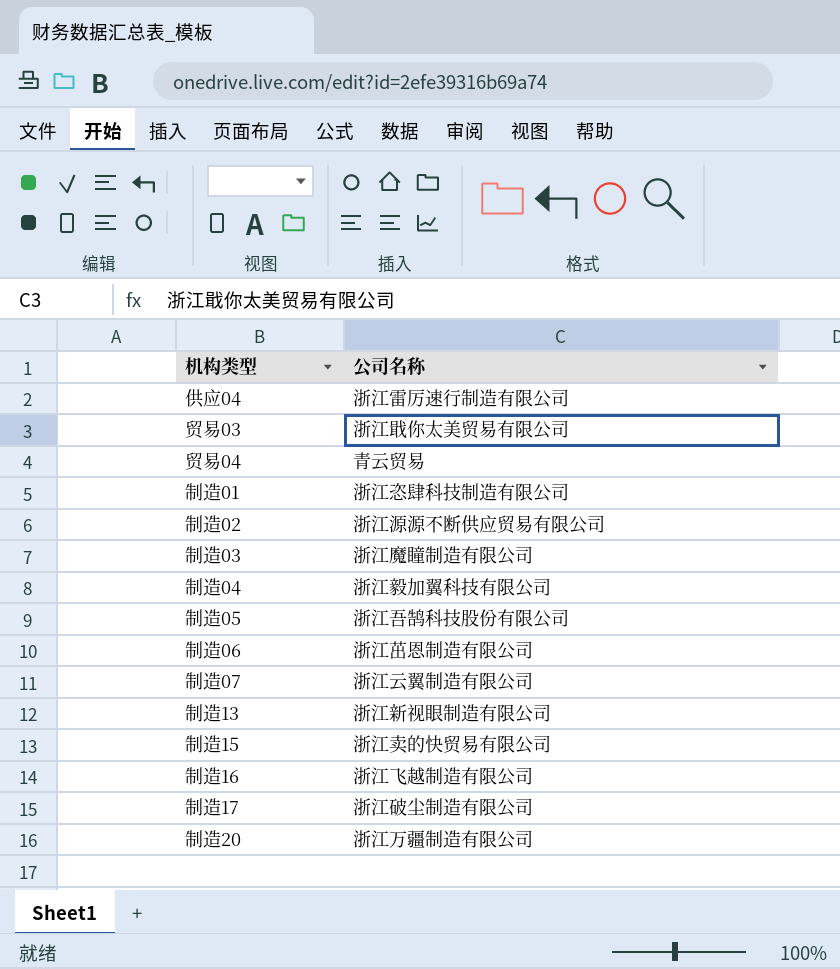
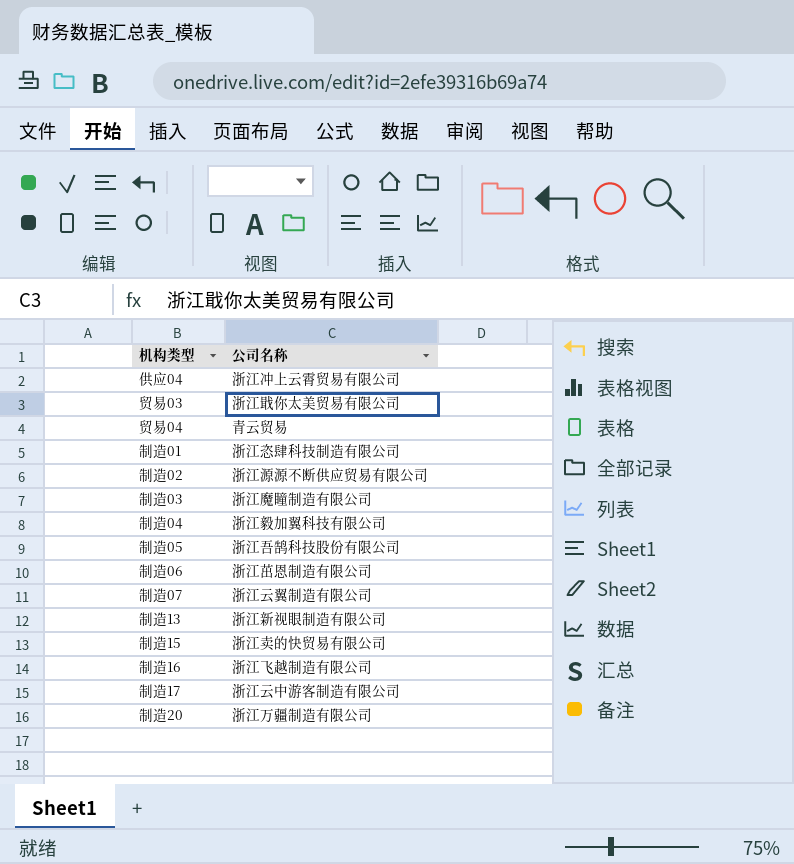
供应04 | 公司名称: 浙江雷厉速行制造有限公司 -> 浙江冲上云霄贸易有限公司
制造17 | 公司名称: 浙江破尘制造有限公司 -> 浙江云中游客制造有限公司

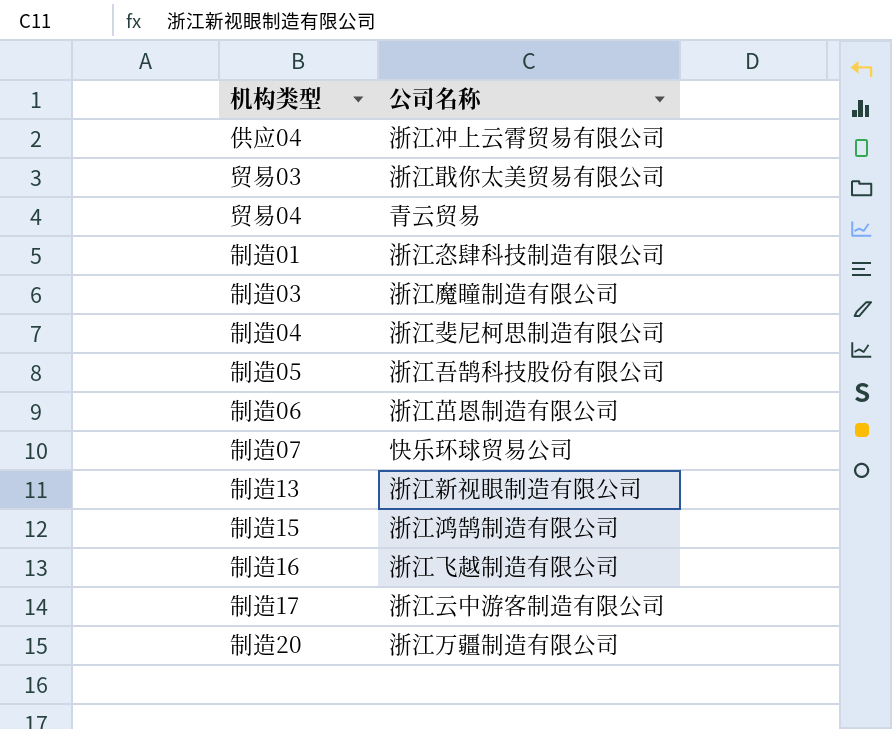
row 制造02: 浙江源源不断供应贸易有限公司 -> none
制造04 | 公司名称: 浙江毅加翼科技有限公司 -> 浙江斐尼柯思制造有限公司
制造07 | 公司名称: 浙江云翼制造有限公司 -> 快乐环球贸易公司
制造15 | 公司名称: 浙江卖的快贸易有限公司 -> 浙江鸿鹄制造有限公司

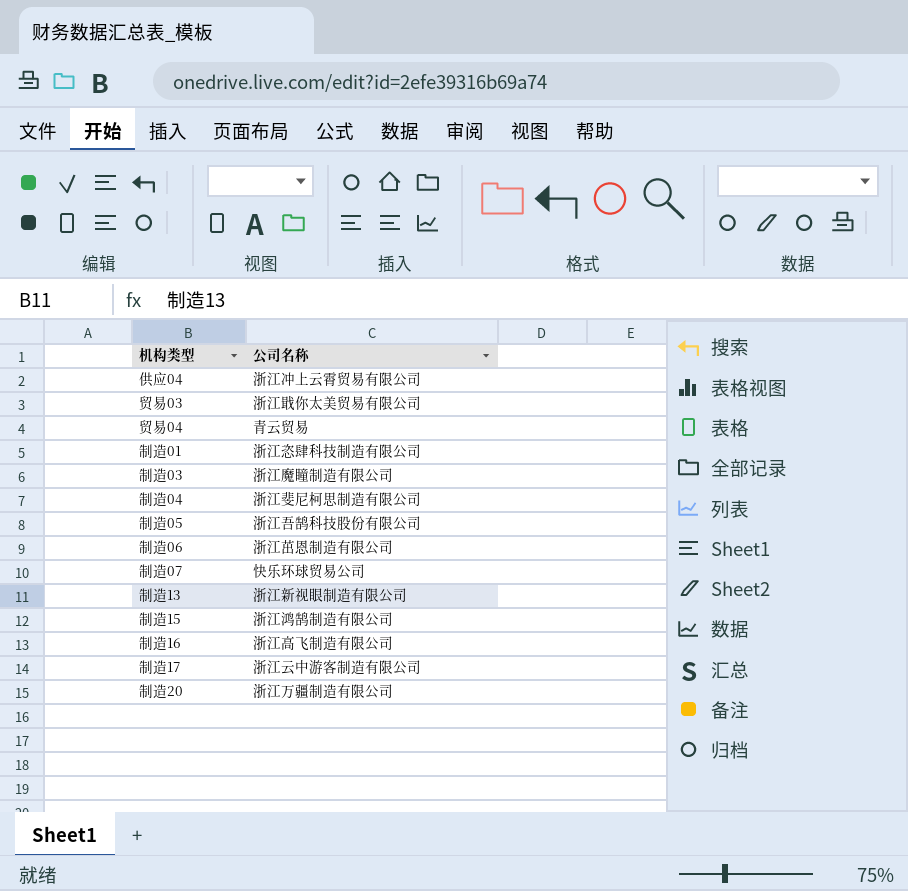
制造16 | 公司名称: 浙江飞越制造有限公司 -> 浙江高飞制造有限公司

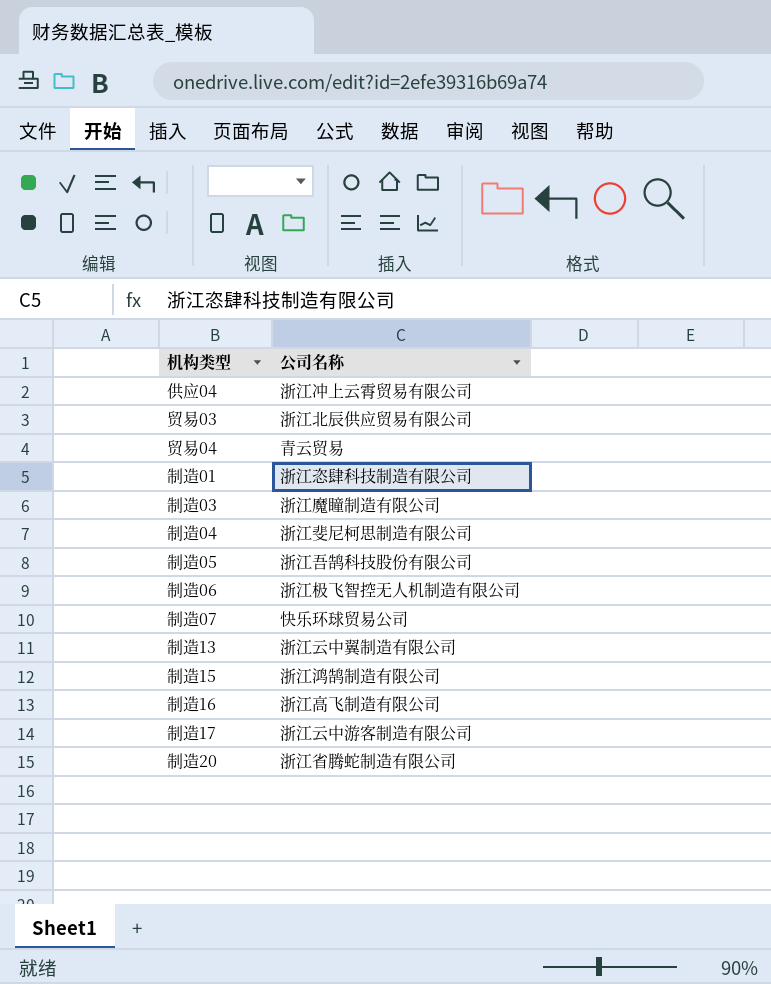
贸易03 | 公司名称: 浙江戢你太美贸易有限公司 -> 浙江北辰供应贸易有限公司
制造06 | 公司名称: 浙江茁恩制造有限公司 -> 浙江极飞智控无人机制造有限公司
制造13 | 公司名称: 浙江新视眼制造有限公司 -> 浙江云中翼制造有限公司
制造20 | 公司名称: 浙江万疆制造有限公司 -> 浙江省腾蛇制造有限公司

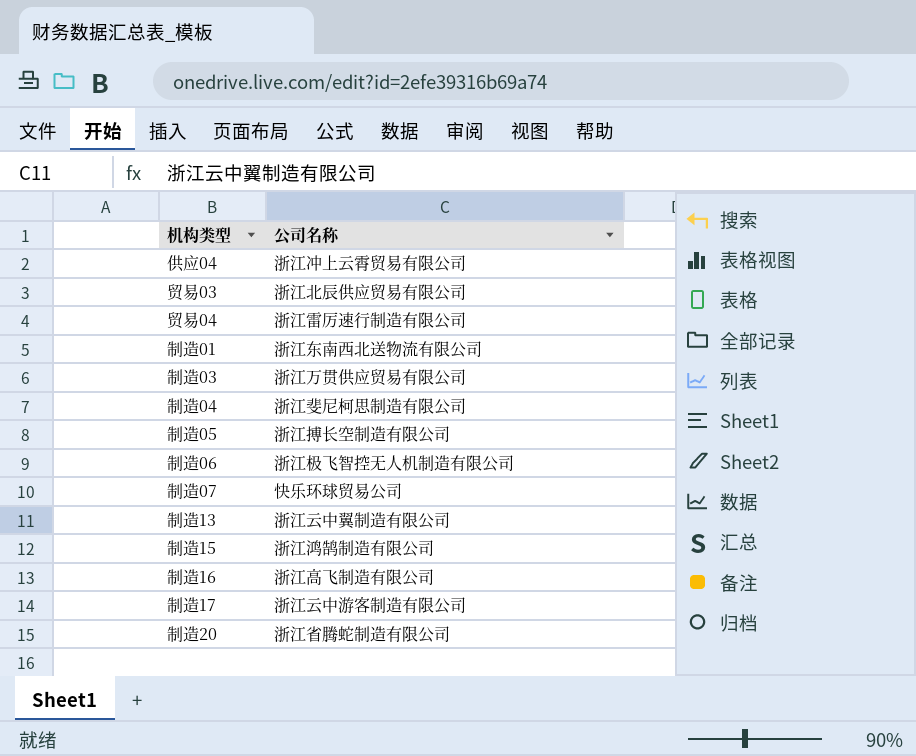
贸易04 | 公司名称: 青云贸易 -> 浙江雷厉速行制造有限公司
制造01 | 公司名称: 浙江恣肆科技制造有限公司 -> 浙江东南西北送物流有限公司
制造03 | 公司名称: 浙江魔瞳制造有限公司 -> 浙江万贯供应贸易有限公司
制造05 | 公司名称: 浙江吾鹄科技股份有限公司 -> 浙江搏长空制造有限公司

